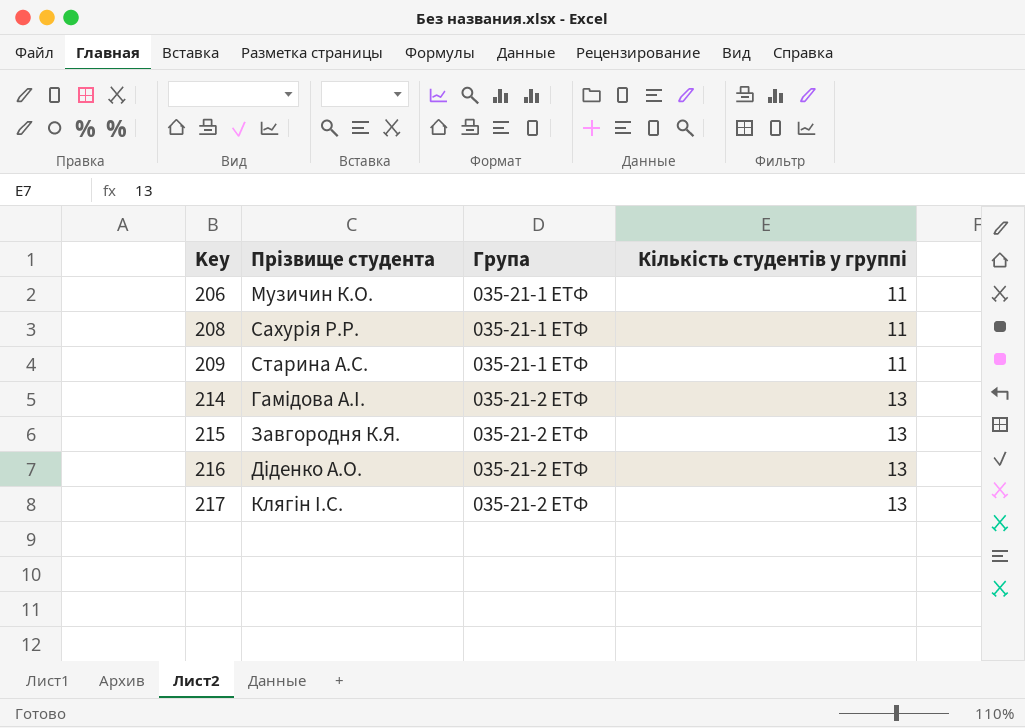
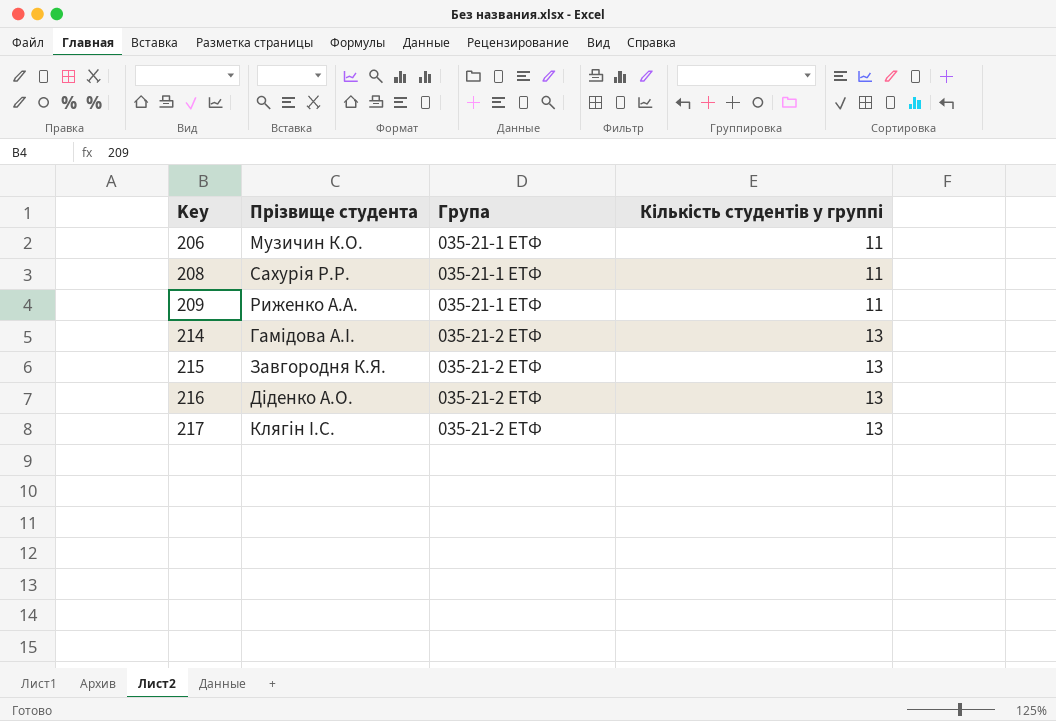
209 | Прізвище студента: Старина А.С. -> Риженко А.А.

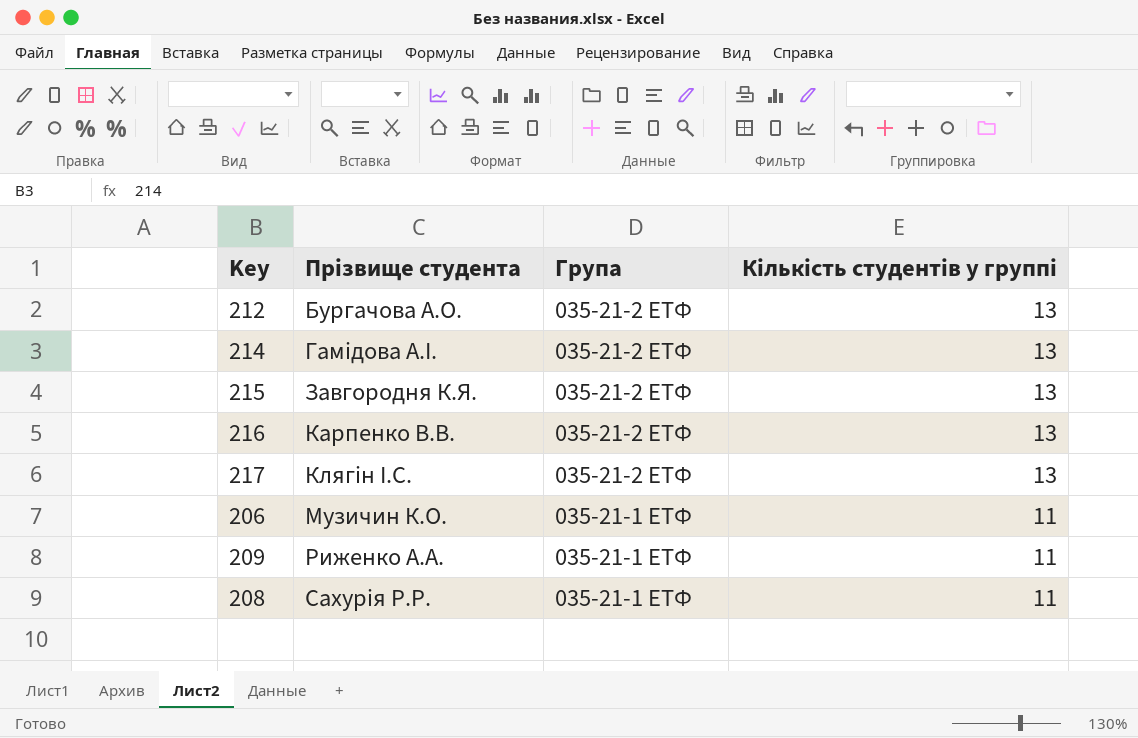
row order: Key ascending -> Прізвище студента ascending
row 212: none -> Бургачова А.О. | 035-21-2 ЕТФ | 13
216 | Прізвище студента: Діденко А.О. -> Карпенко В.В.

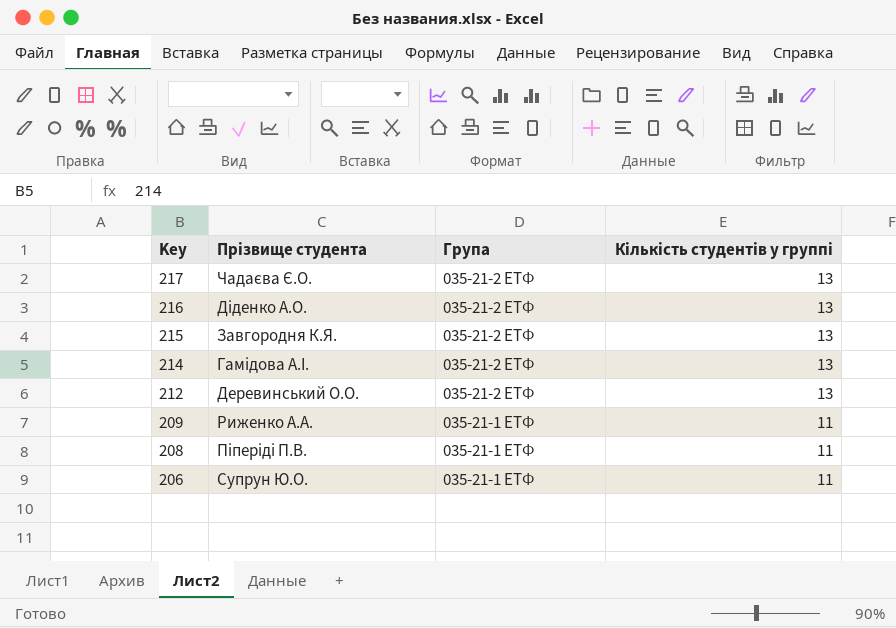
row order: Прізвище студента ascending -> Key descending
217 | Прізвище студента: Клягін І.С. -> Чадаєва Є.О.
216 | Прізвище студента: Карпенко В.В. -> Діденко А.О.
212 | Прізвище студента: Бургачова А.О. -> Деревинський О.О.
208 | Прізвище студента: Сахурія Р.Р. -> Піперіді П.В.
206 | Прізвище студента: Музичин К.О. -> Супрун Ю.О.

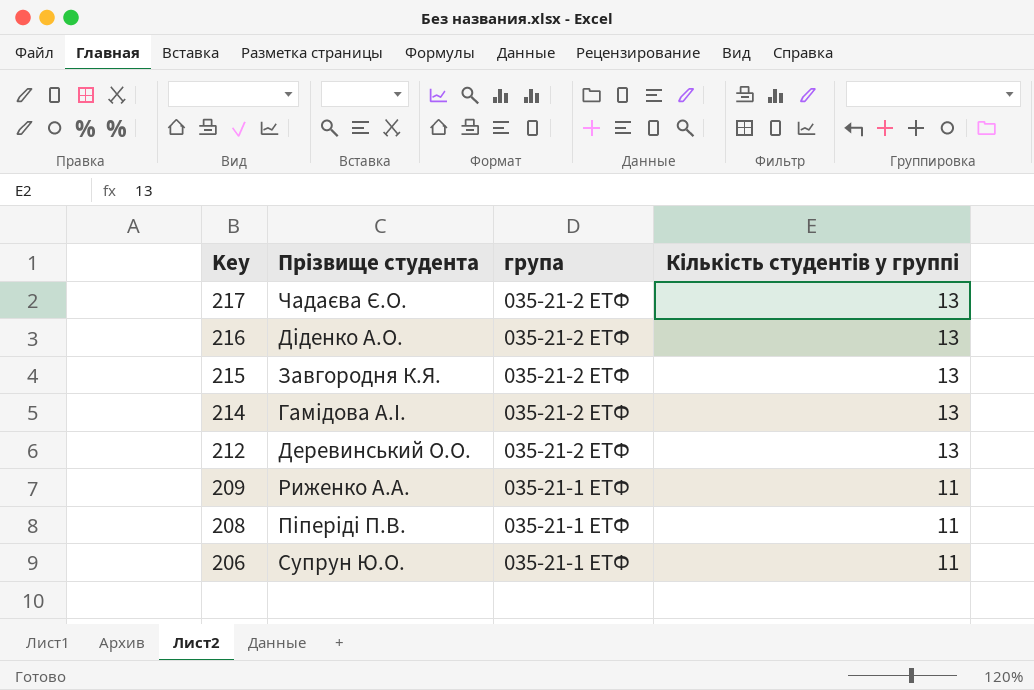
column name: Група -> група

